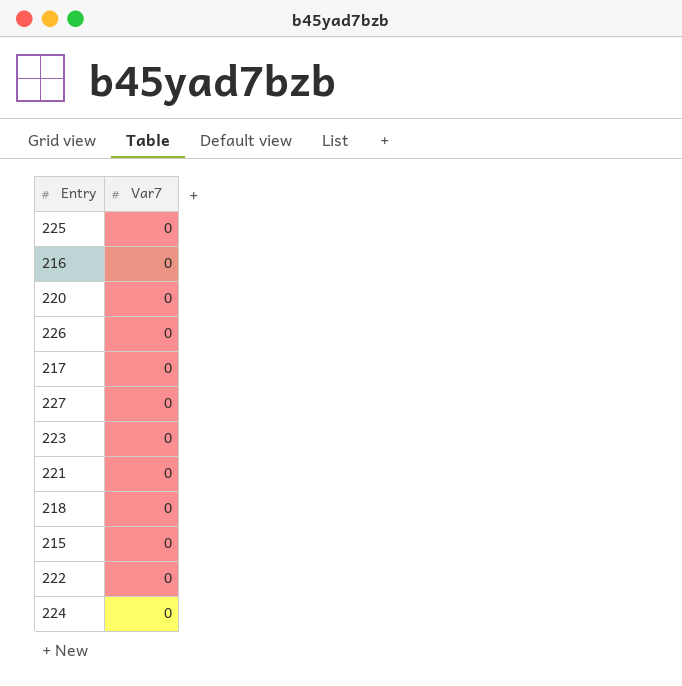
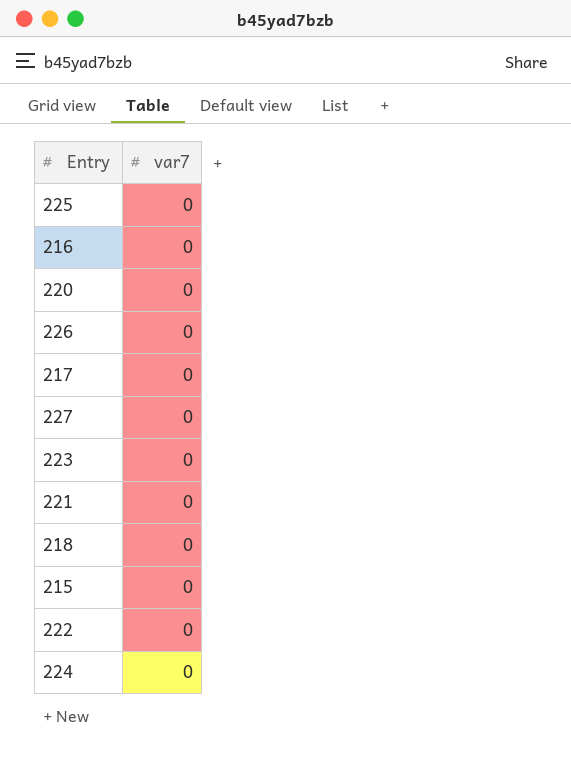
column name: Var7 -> var7

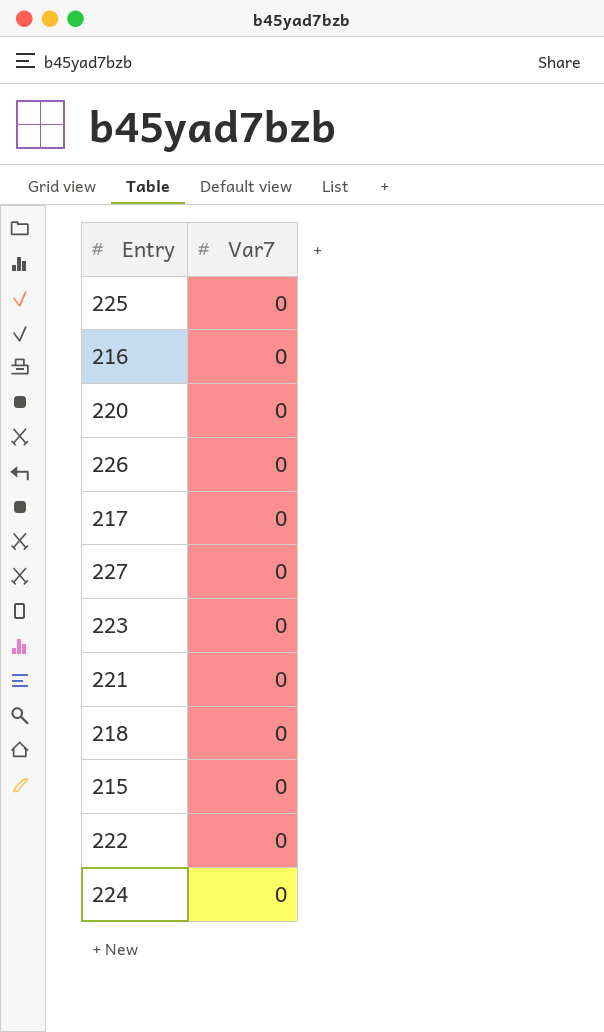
column name: var7 -> Var7

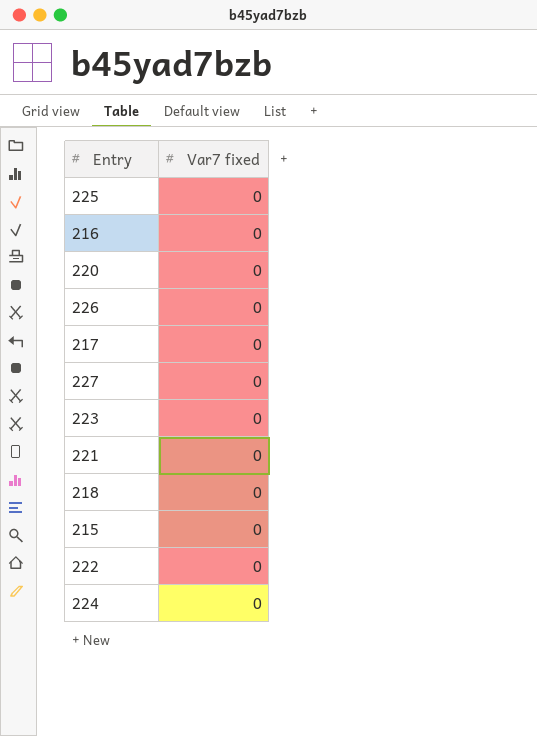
column name: Var7 -> Var7 fixed

